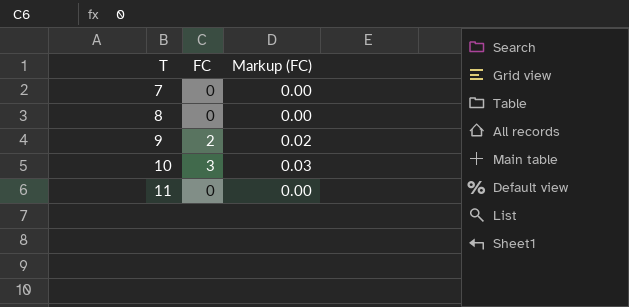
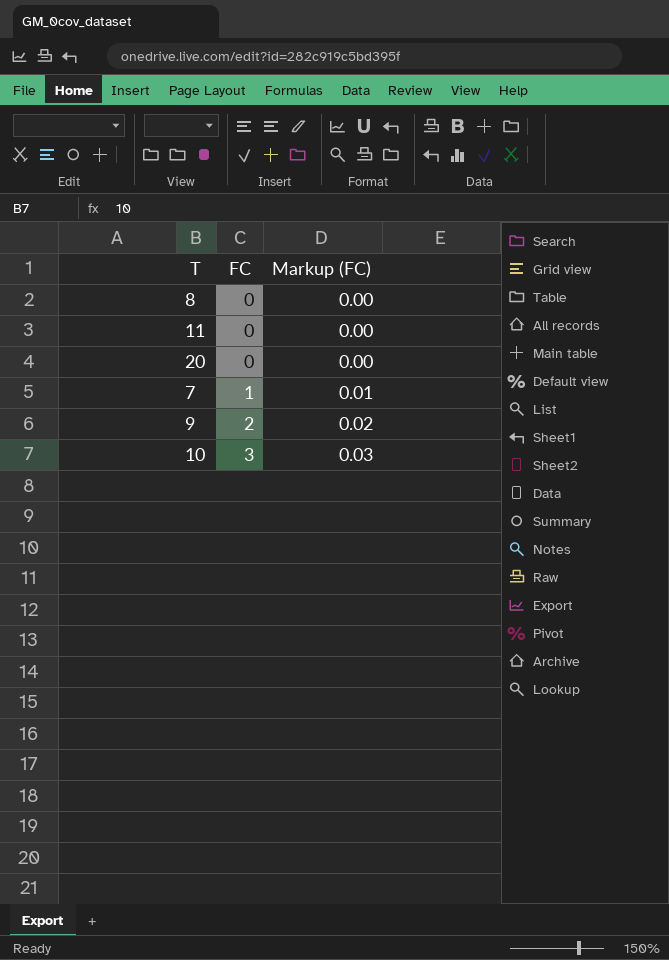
row order: T ascending -> FC ascending
row 20: none -> 0 | 0.00
7 | FC: 0 -> 1
7 | Markup (FC): 0.00 -> 0.01

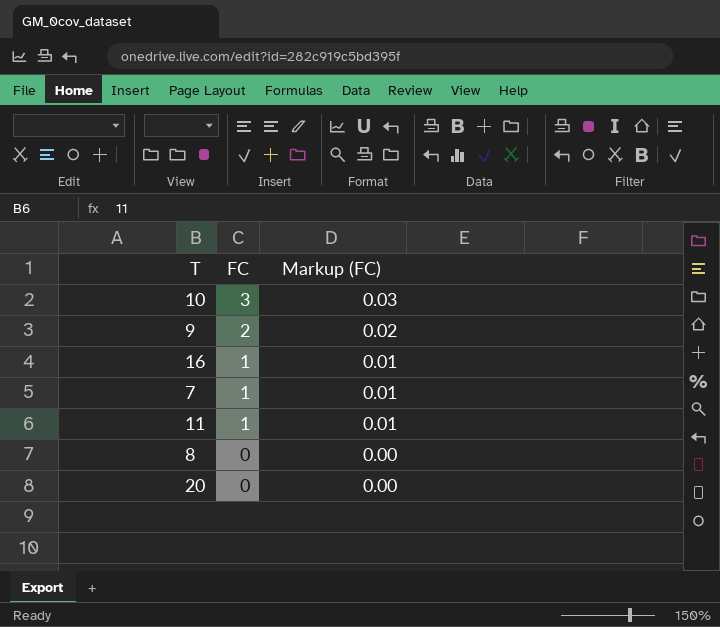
row order: FC ascending -> FC descending
row 16: none -> 1 | 0.01
11 | FC: 0 -> 1
11 | Markup (FC): 0.00 -> 0.01

